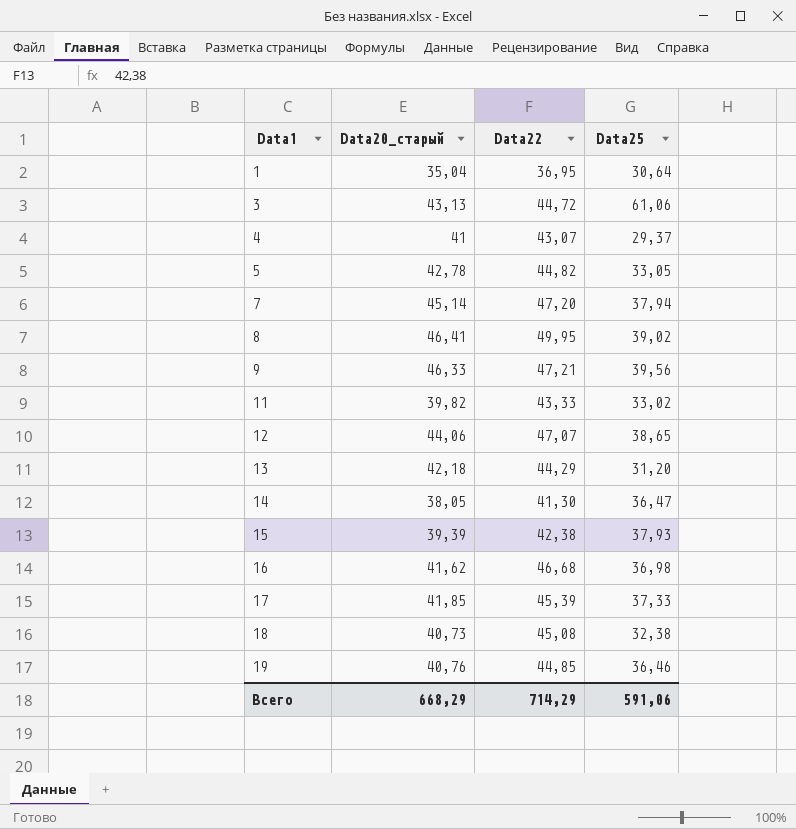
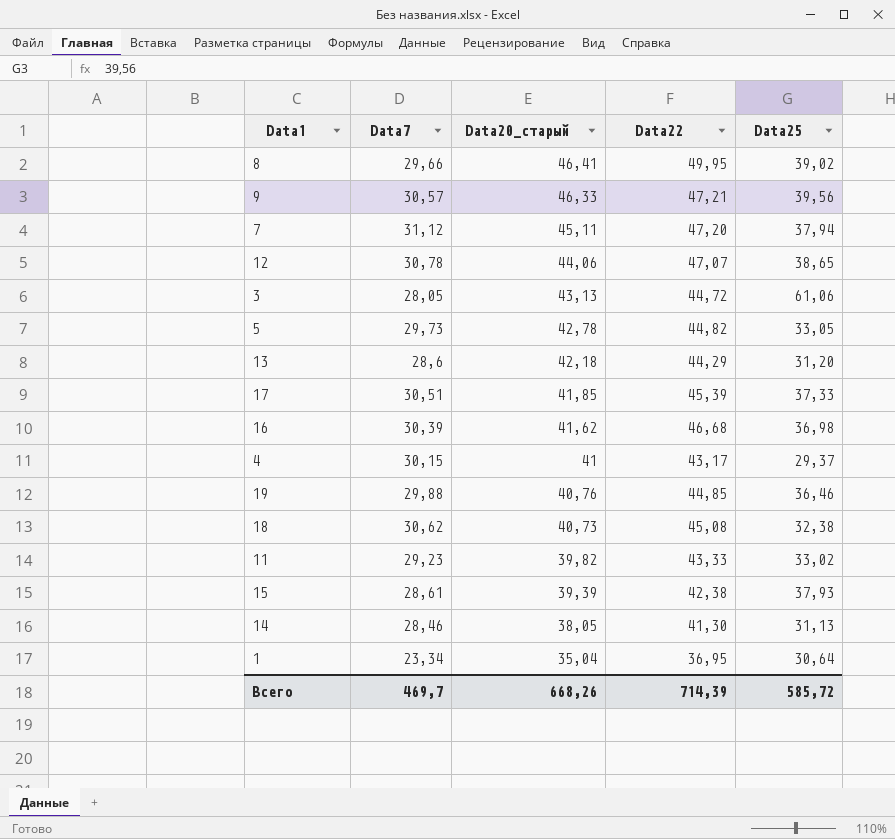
row order: Data1 ascending -> Data20_старый descending
column Data7 | position: none -> 2
7 | Data20_старый: 45,14 -> 45,11
4 | Data22: 43,07 -> 43,17
14 | Data25: 36,47 -> 31,13
Всего | Data20_старый: 668,29 -> 668,26
Всего | Data22: 714,29 -> 714,39
Всего | Data25: 591,06 -> 585,72

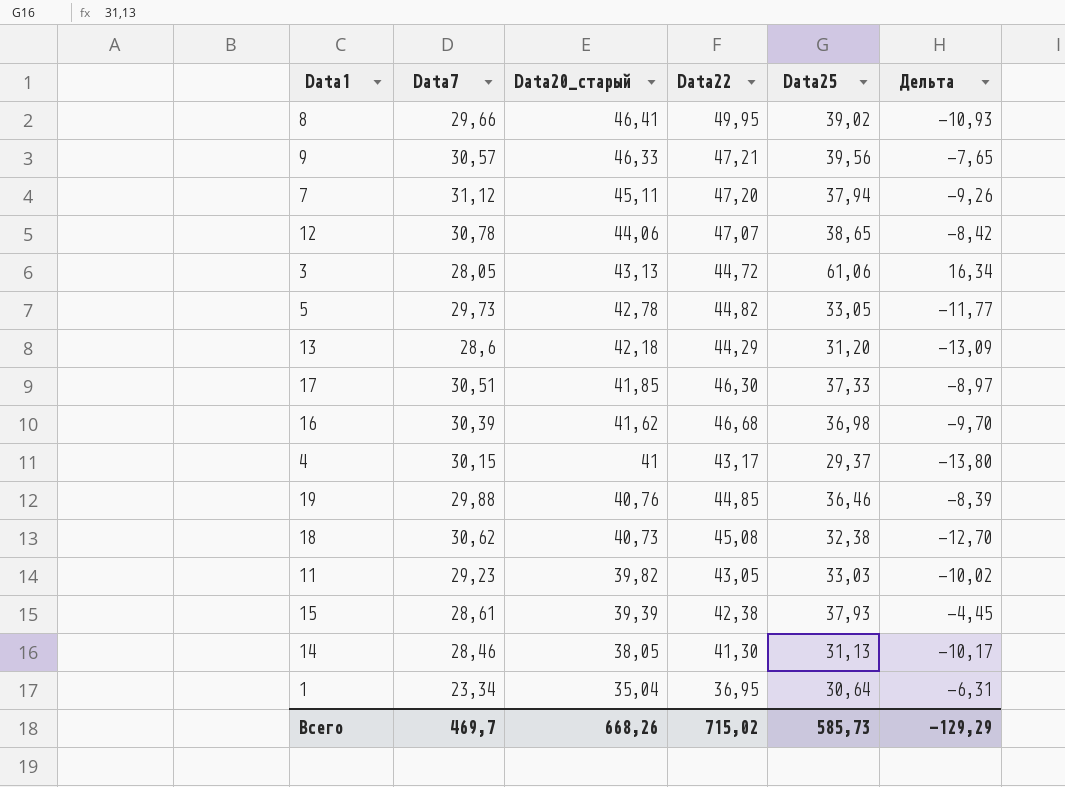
column Дельта | formula: none -> [Data25] - [Data22]
17 | Data22: 45,39 -> 46,30
11 | Data22: 43,33 -> 43,05
11 | Data25: 33,02 -> 33,03
Всего | Data22: 714,39 -> 715,02
Всего | Data25: 585,72 -> 585,73

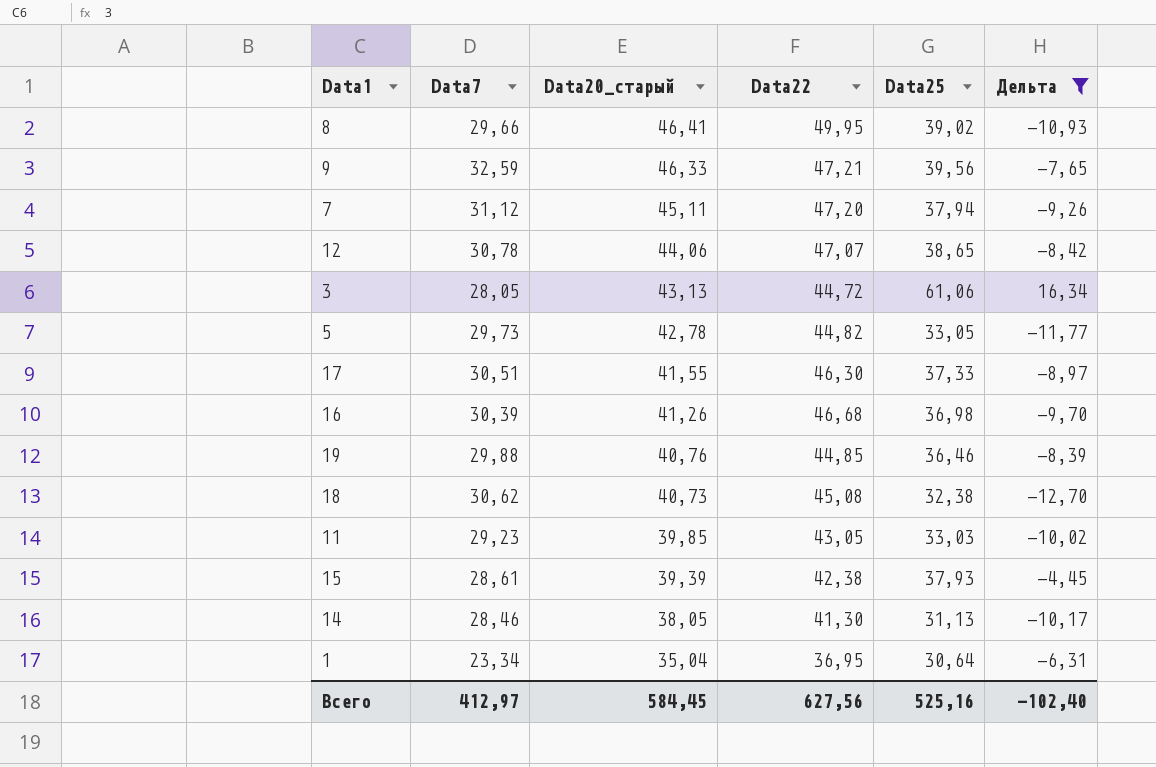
filter: none -> Дельта >= -12,70
9 | Data7: 30,57 -> 32,59
17 | Data20_старый: 41,85 -> 41,55
16 | Data20_старый: 41,62 -> 41,26
11 | Data20_старый: 39,82 -> 39,85
Всего | Data7: 469,7 -> 412,97
Всего | Data20_старый: 668,26 -> 584,45
Всего | Data22: 715,02 -> 627,56
Всего | Data25: 585,73 -> 525,16
Всего | Дельта: -129,29 -> -102,40

